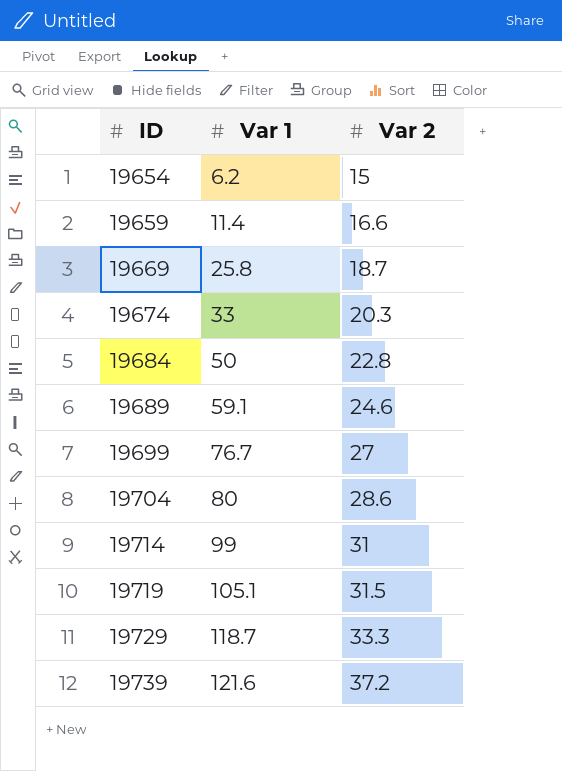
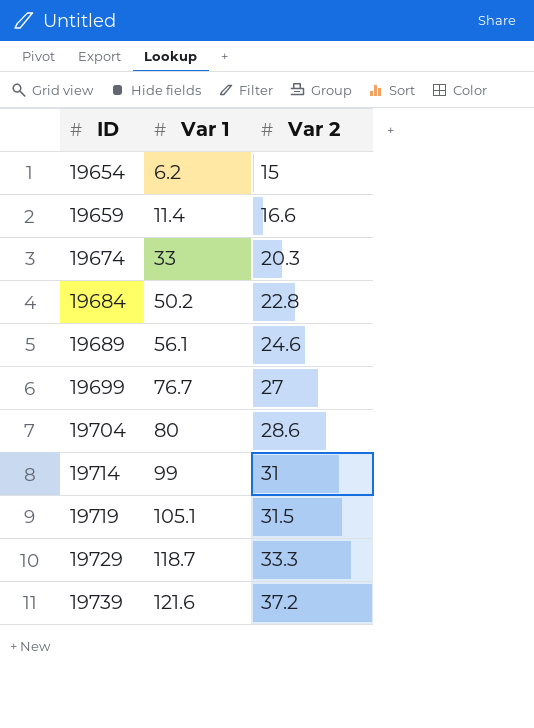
row 19669: 25.8 | 18.7 -> none
19684 | Var 1: 50 -> 50.2
19689 | Var 1: 59.1 -> 56.1

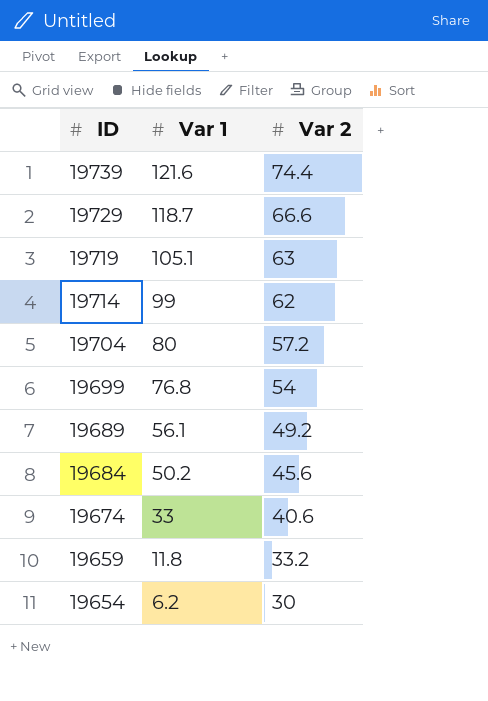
row order: ID ascending -> ID descending
19739 | Var 2: 37.2 -> 74.4
19729 | Var 2: 33.3 -> 66.6
19719 | Var 2: 31.5 -> 63
19714 | Var 2: 31 -> 62
19704 | Var 2: 28.6 -> 57.2
19699 | Var 1: 76.7 -> 76.8
19699 | Var 2: 27 -> 54
19689 | Var 2: 24.6 -> 49.2
19684 | Var 2: 22.8 -> 45.6
19674 | Var 2: 20.3 -> 40.6
19659 | Var 1: 11.4 -> 11.8
19659 | Var 2: 16.6 -> 33.2
19654 | Var 2: 15 -> 30

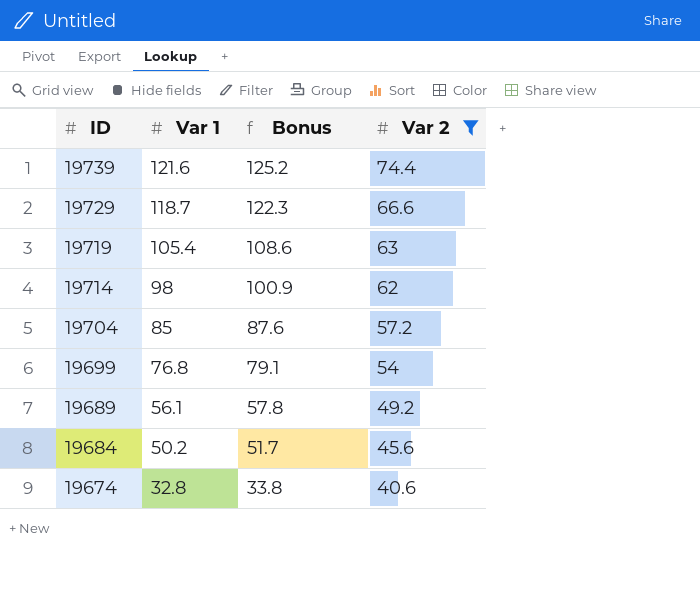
filter: none -> Var 2 >= 40.6
column Bonus | formula: none -> [Var 1] * 1.03
19719 | Var 1: 105.1 -> 105.4
19714 | Var 1: 99 -> 98
19704 | Var 1: 80 -> 85
19674 | Var 1: 33 -> 32.8

